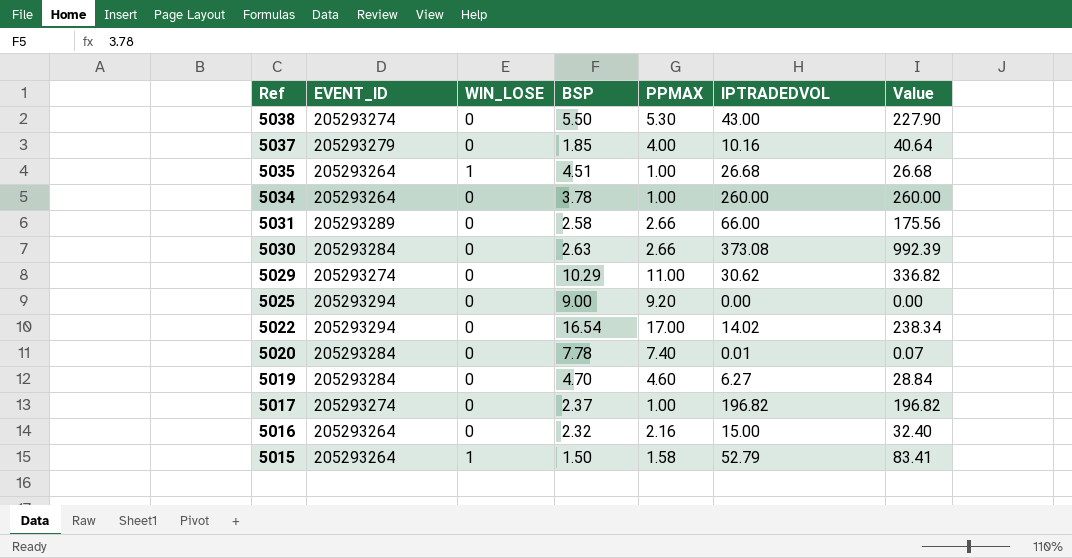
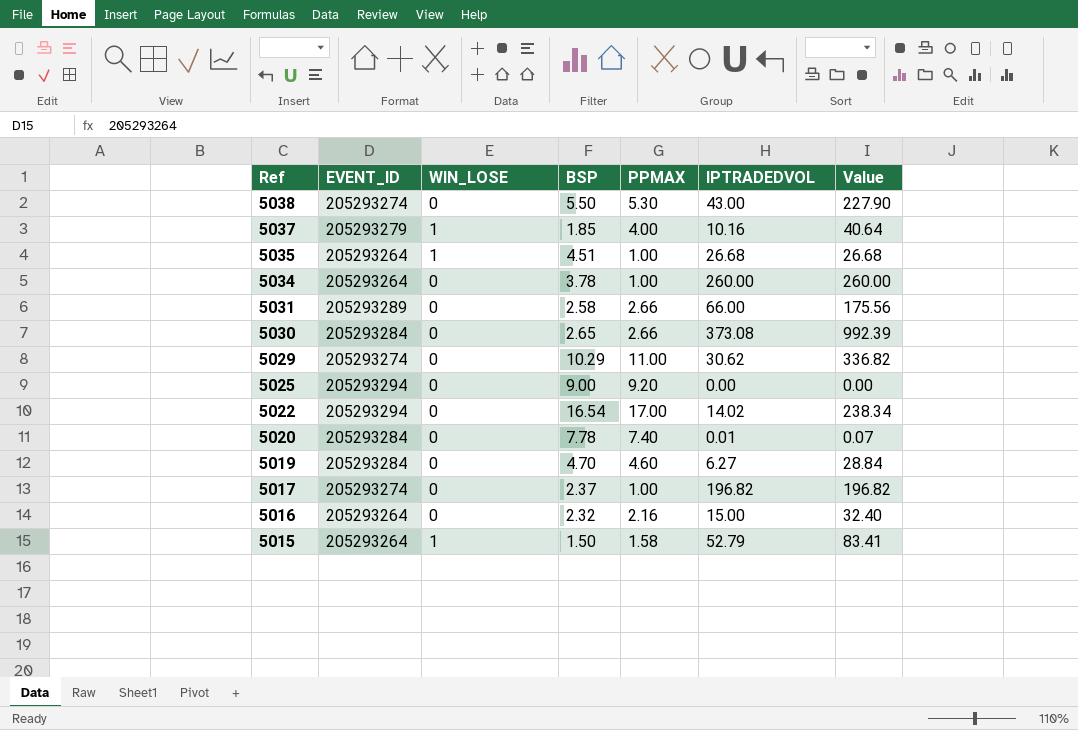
5037 | WIN_LOSE: 0 -> 1
5030 | BSP: 2.63 -> 2.65

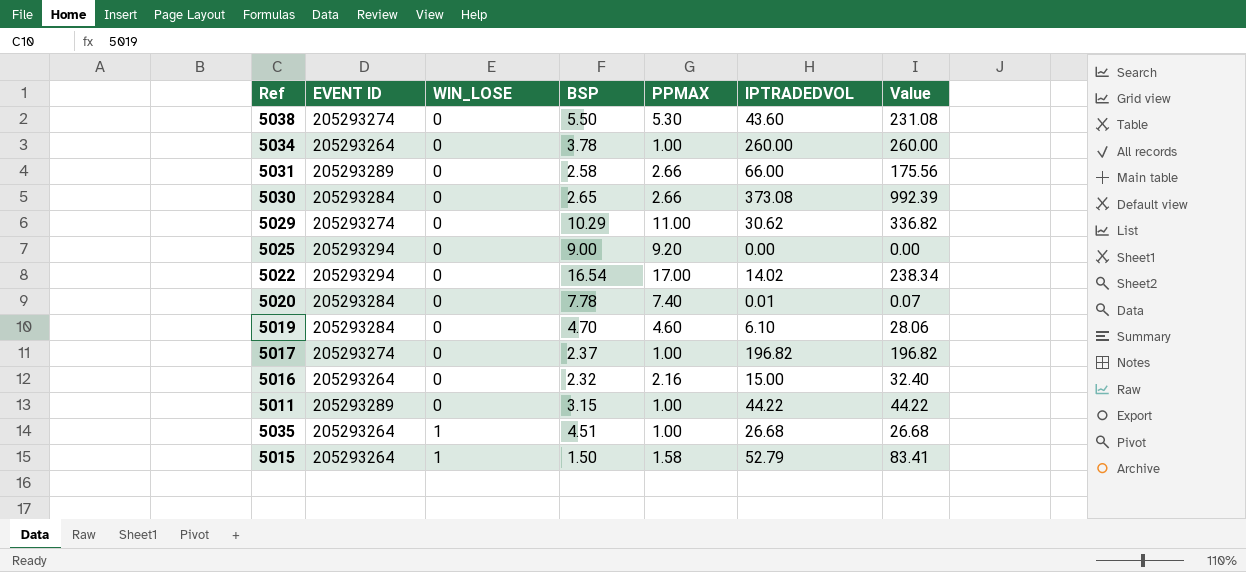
row order: Ref descending -> WIN_LOSE ascending
column name: EVENT_ID -> EVENT ID
row 5037: 205293279 | 1 | 1.85 | 4.00 | 10.16 | 40.64 -> none
5038 | IPTRADEDVOL: 43.00 -> 43.60
5038 | Value: 227.90 -> 231.08
5019 | IPTRADEDVOL: 6.27 -> 6.10
5019 | Value: 28.84 -> 28.06
row 5011: none -> 205293289 | 0 | 3.15 | 1.00 | 44.22 | 44.22

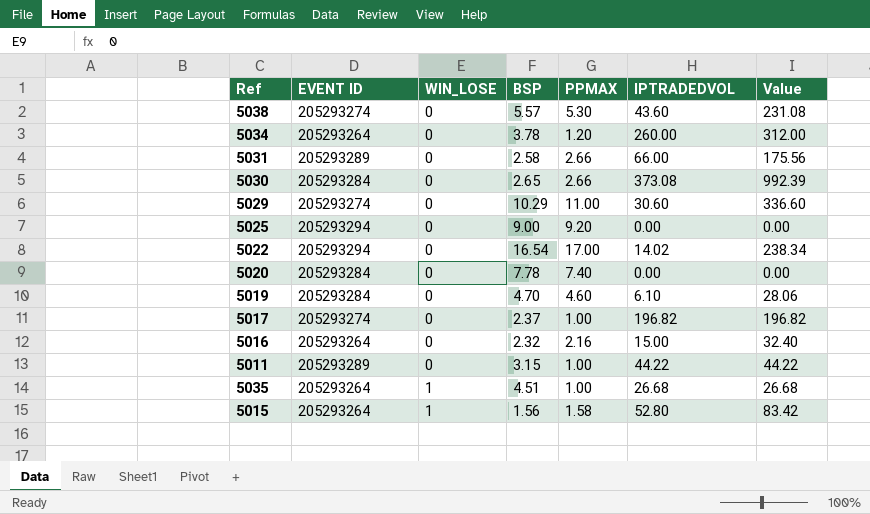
5038 | BSP: 5.50 -> 5.57
5034 | PPMAX: 1.00 -> 1.20
5034 | Value: 260.00 -> 312.00
5029 | IPTRADEDVOL: 30.62 -> 30.60
5029 | Value: 336.82 -> 336.60
5020 | IPTRADEDVOL: 0.01 -> 0.00
5020 | Value: 0.07 -> 0.00
5015 | BSP: 1.50 -> 1.56
5015 | IPTRADEDVOL: 52.79 -> 52.80
5015 | Value: 83.41 -> 83.42

